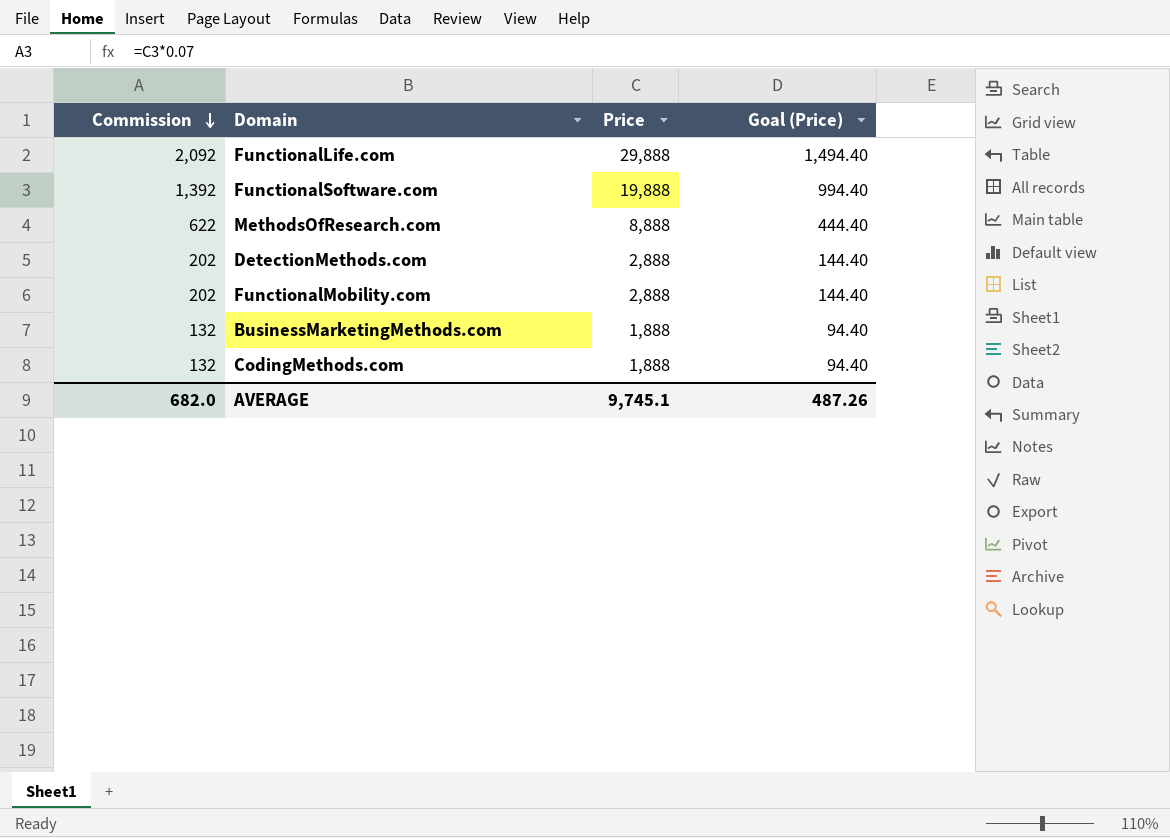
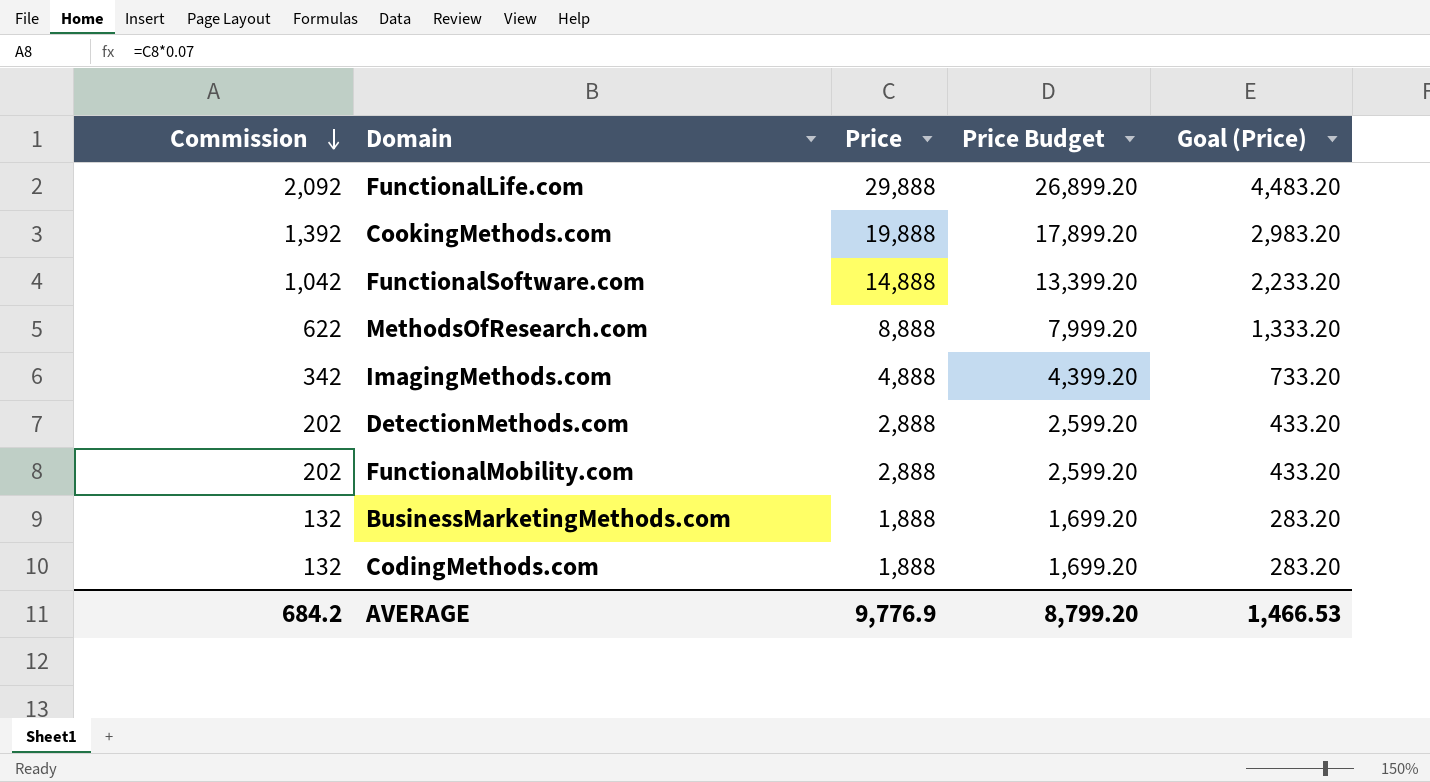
column Price Budget | formula: none -> [Price] * 0.9
column Goal (Price) | formula: [Price] * 0.05 -> [Price] * 0.15
row CookingMethods.com: none -> 1,392 | 19,888 | 17,899.20 | 2,983.20
FunctionalSoftware.com | Commission: 1,392 -> 1,042
FunctionalSoftware.com | Price: 19,888 -> 14,888
row ImagingMethods.com: none -> 342 | 4,888 | 4,399.20 | 733.20
AVERAGE | Commission: 682.0 -> 684.2
AVERAGE | Price: 9,745.1 -> 9,776.9
AVERAGE | Goal (Price): 487.26 -> 1,466.53

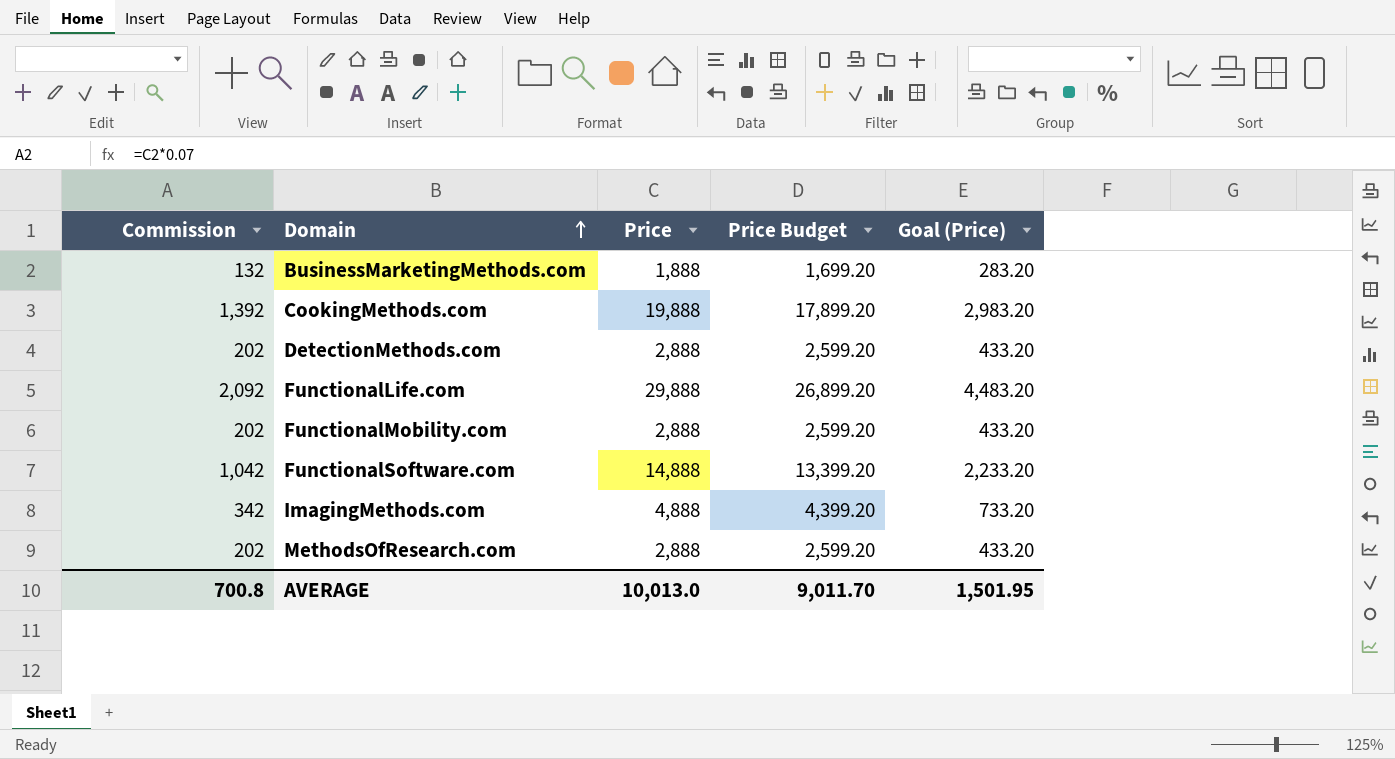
row order: Commission descending -> Domain ascending
row CodingMethods.com: 132 | 1,888 | 1,699.20 | 283.20 -> none
MethodsOfResearch.com | Commission: 622 -> 202
MethodsOfResearch.com | Price: 8,888 -> 2,888
MethodsOfResearch.com | Price Budget: 7,999.20 -> 2,599.20
MethodsOfResearch.com | Goal (Price): 1,333.20 -> 433.20
AVERAGE | Commission: 684.2 -> 700.8
AVERAGE | Price: 9,776.9 -> 10,013.0
AVERAGE | Price Budget: 8,799.20 -> 9,011.70
AVERAGE | Goal (Price): 1,466.53 -> 1,501.95

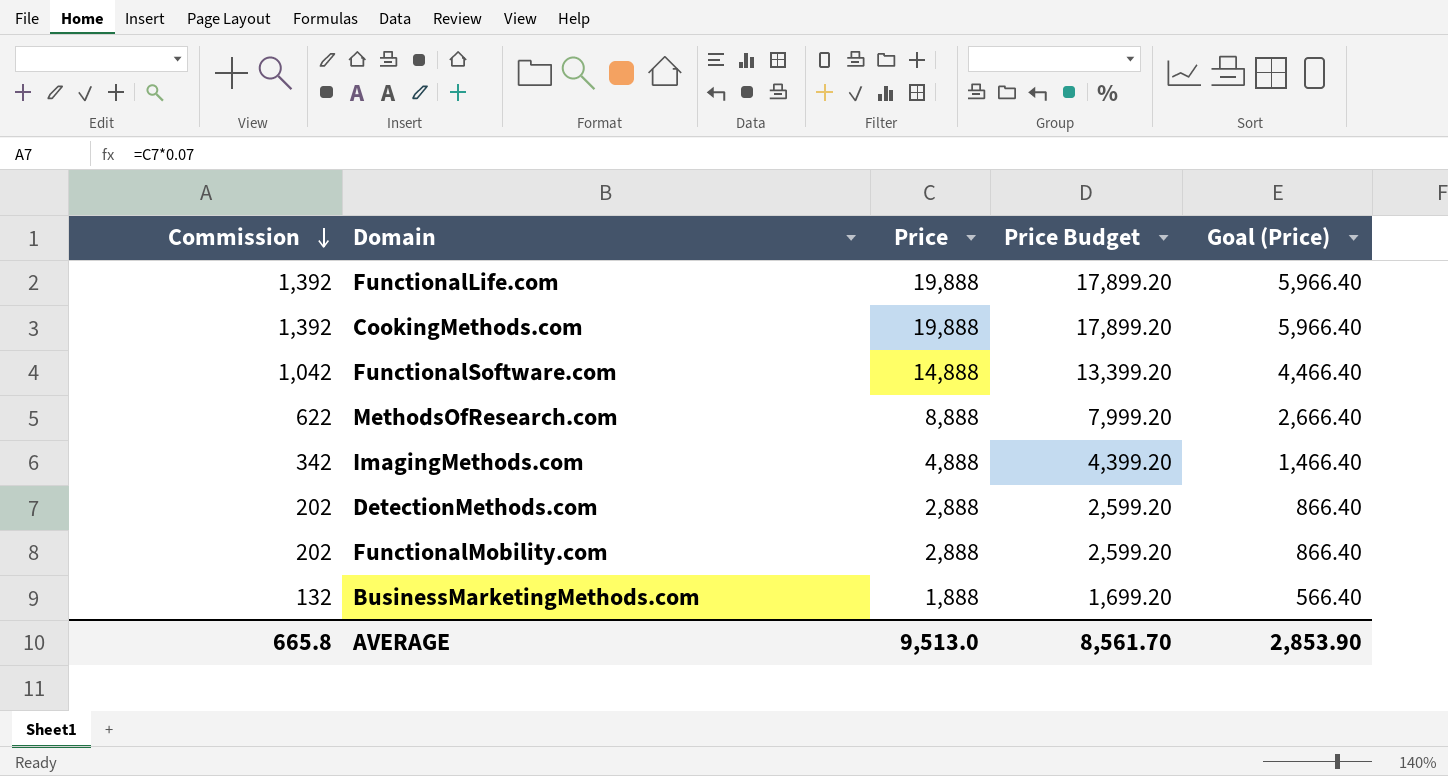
row order: Domain ascending -> Commission descending
column Goal (Price) | formula: [Price] * 0.15 -> [Price] * 0.3
FunctionalLife.com | Commission: 2,092 -> 1,392
FunctionalLife.com | Price: 29,888 -> 19,888
FunctionalLife.com | Price Budget: 26,899.20 -> 17,899.20
MethodsOfResearch.com | Commission: 202 -> 622
MethodsOfResearch.com | Price: 2,888 -> 8,888
MethodsOfResearch.com | Price Budget: 2,599.20 -> 7,999.20
AVERAGE | Commission: 700.8 -> 665.8
AVERAGE | Price: 10,013.0 -> 9,513.0
AVERAGE | Price Budget: 9,011.70 -> 8,561.70
AVERAGE | Goal (Price): 1,501.95 -> 2,853.90

